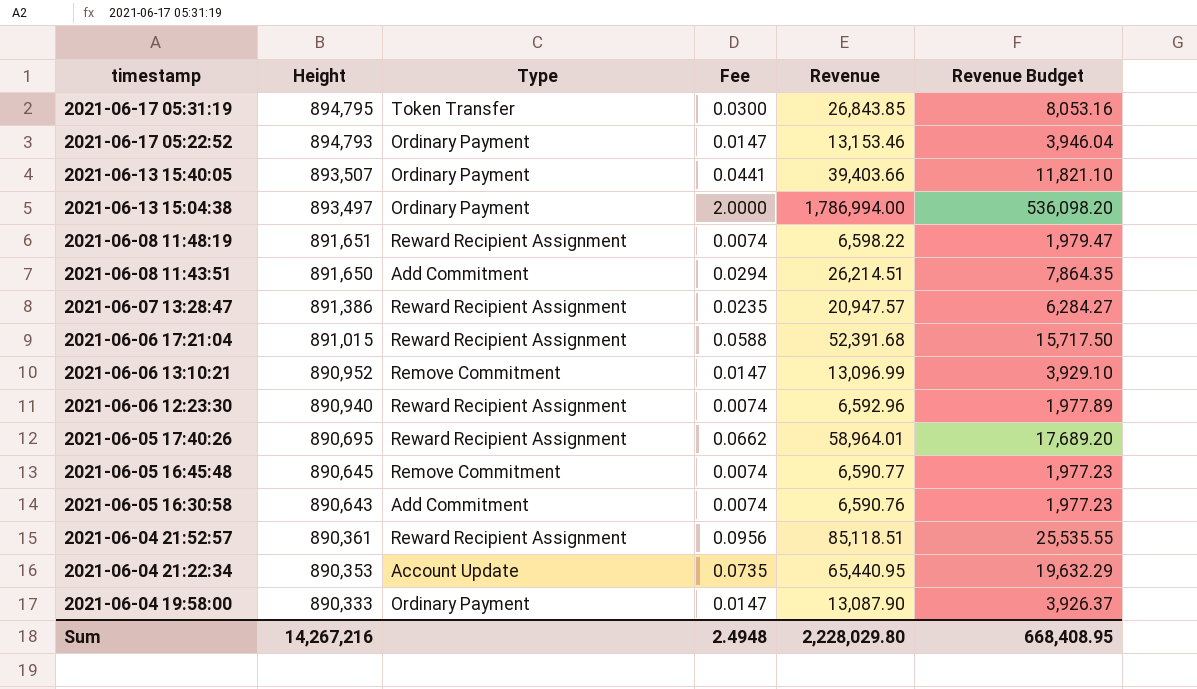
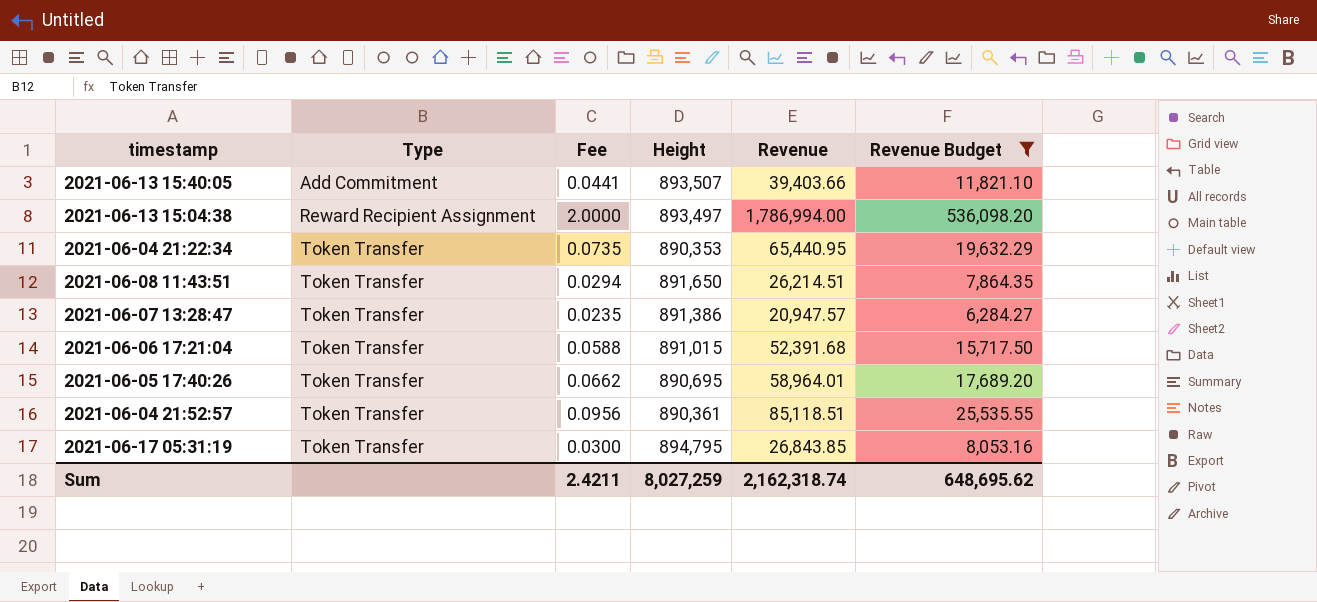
filter: none -> Revenue Budget >= 6,284.27
row order: timestamp descending -> Type ascending
column Height | position: 2 -> 4
2021-06-13 15:40:05 | Type: Ordinary Payment -> Add Commitment
2021-06-13 15:04:38 | Type: Ordinary Payment -> Reward Recipient Assignment
2021-06-04 21:22:34 | Type: Account Update -> Token Transfer
2021-06-08 11:43:51 | Type: Add Commitment -> Token Transfer
2021-06-07 13:28:47 | Type: Reward Recipient Assignment -> Token Transfer
2021-06-06 17:21:04 | Type: Reward Recipient Assignment -> Token Transfer
2021-06-05 17:40:26 | Type: Reward Recipient Assignment -> Token Transfer
2021-06-04 21:52:57 | Type: Reward Recipient Assignment -> Token Transfer
Sum | Fee: 2.4948 -> 2.4211
Sum | Height: 14,267,216 -> 8,027,259
Sum | Revenue: 2,228,029.80 -> 2,162,318.74
Sum | Revenue Budget: 668,408.95 -> 648,695.62

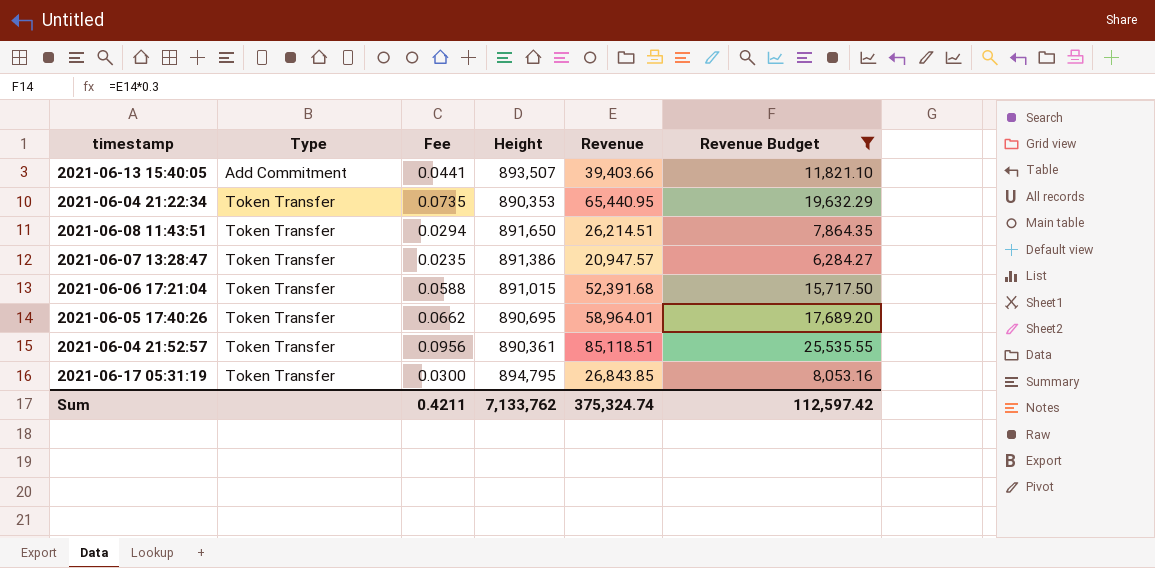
row 2021-06-13 15:04:38: Reward Recipient Assignment | 2.0000 | 893,497 | 1,786,994.00 | 536,098.20 -> none
Sum | Fee: 2.4211 -> 0.4211
Sum | Height: 8,027,259 -> 7,133,762
Sum | Revenue: 2,162,318.74 -> 375,324.74
Sum | Revenue Budget: 648,695.62 -> 112,597.42

